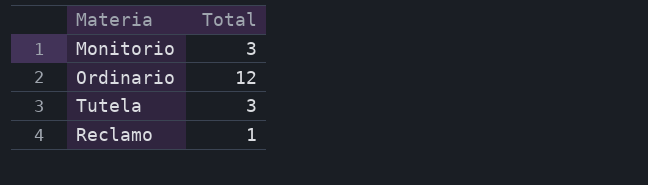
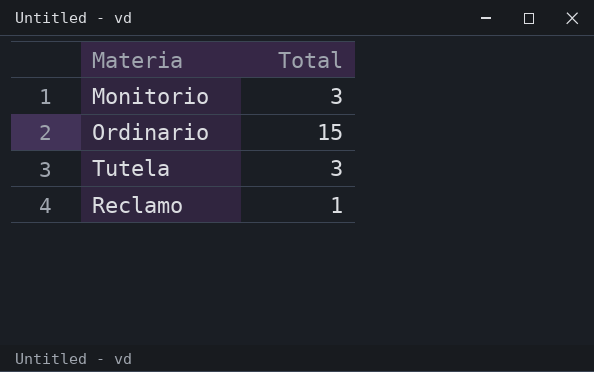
Ordinario | Total: 12 -> 15

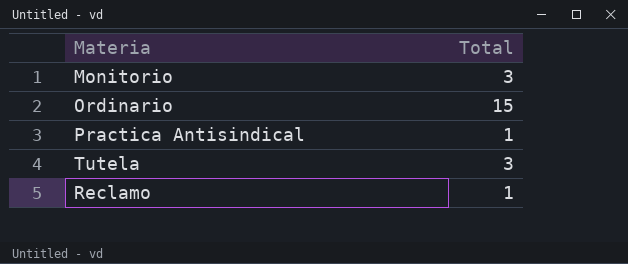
row Practica Antisindical: none -> 1

